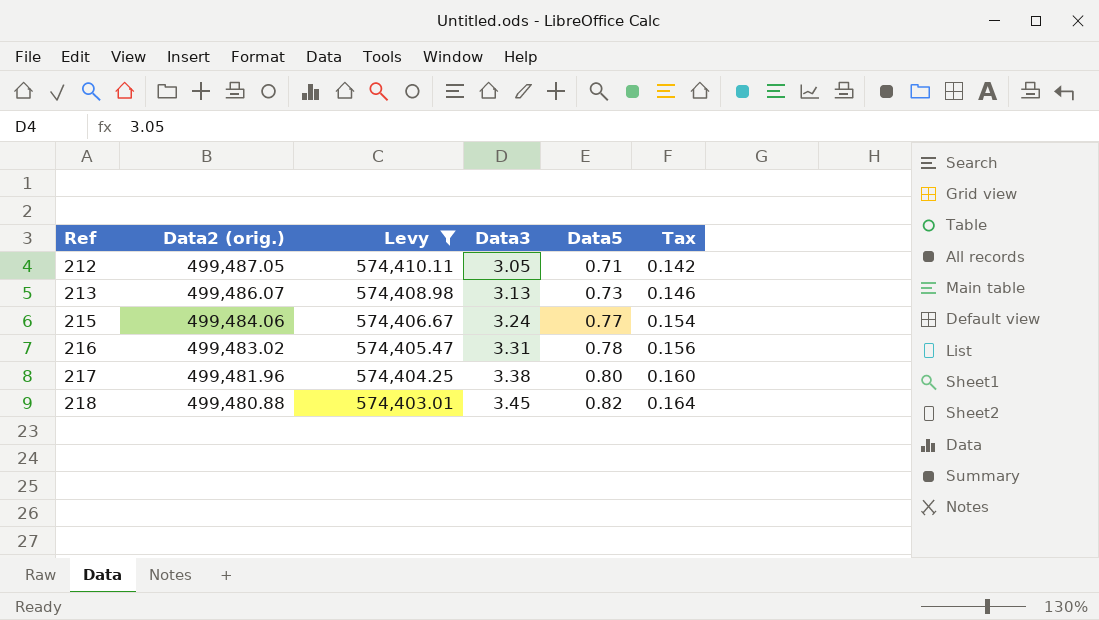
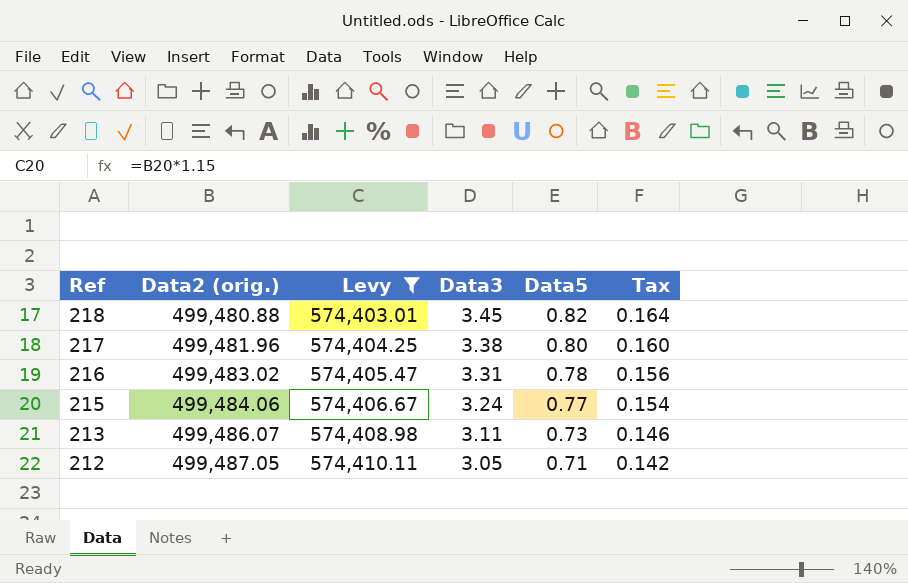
row order: Ref ascending -> Ref descending
213 | Data3: 3.13 -> 3.11

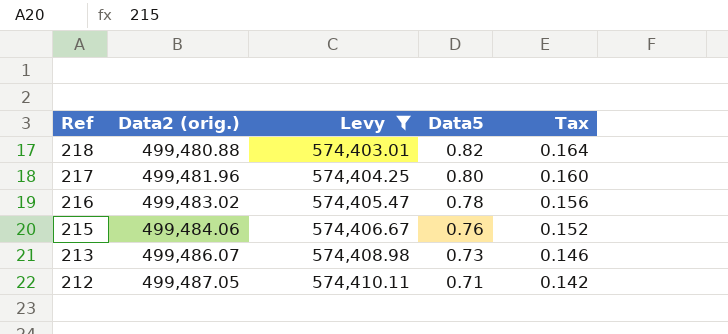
column Data3 | position: 4 -> none
215 | Data5: 0.77 -> 0.76
215 | Tax: 0.154 -> 0.152

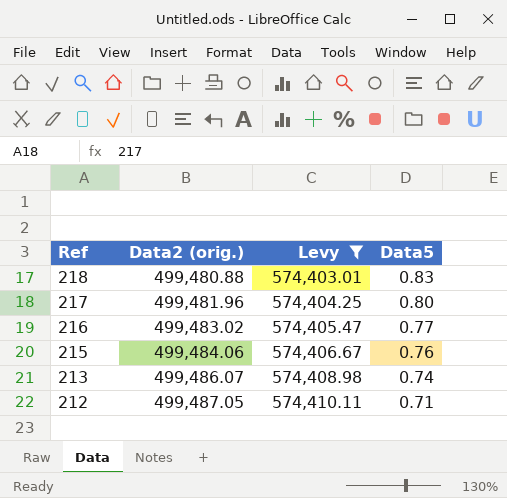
column Tax | formula: [Data5] * 0.2 -> none
218 | Data5: 0.82 -> 0.83
216 | Data5: 0.78 -> 0.77
213 | Data5: 0.73 -> 0.74

